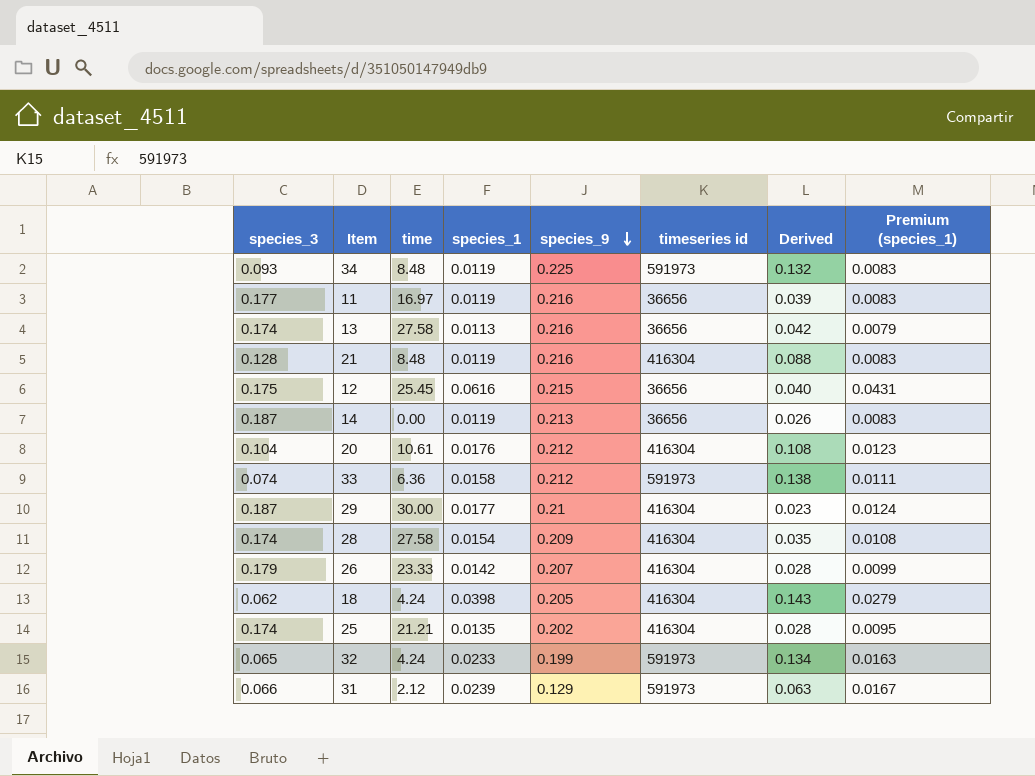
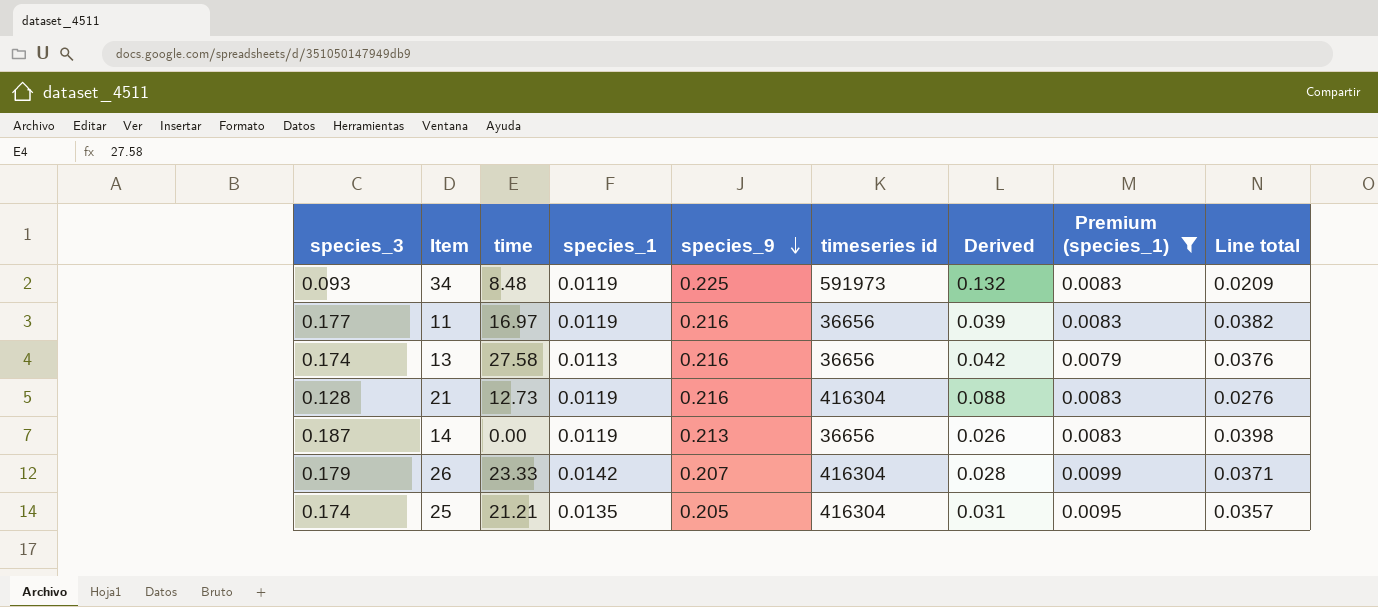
filter: none -> Premium (species_1) <= 0.0099
column Line total | formula: none -> [species_3] * [species_9]
21 | time: 8.48 -> 12.73
25 | species_9: 0.202 -> 0.205
25 | Derived: 0.028 -> 0.031

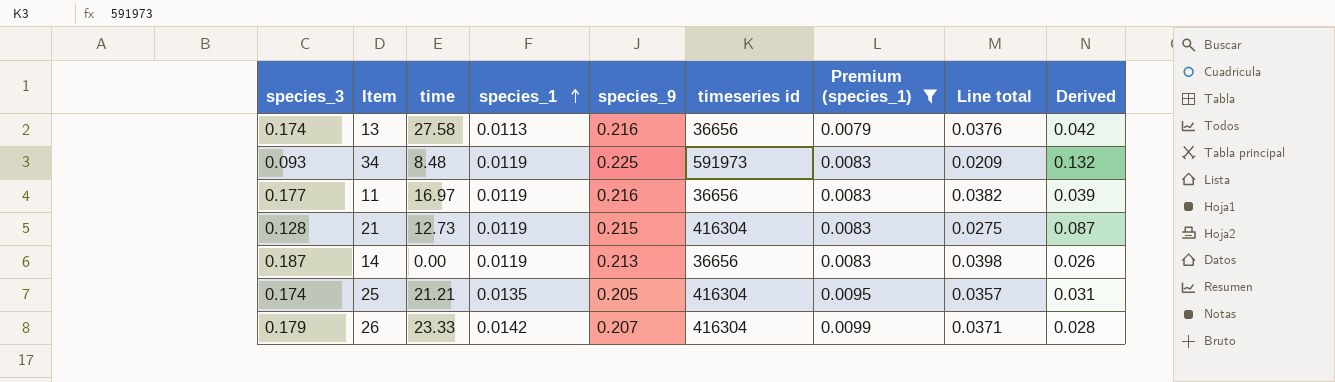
row order: species_9 descending -> species_1 ascending
column Derived | position: 7 -> 9
21 | species_9: 0.216 -> 0.215
21 | Line total: 0.0276 -> 0.0275
21 | Derived: 0.088 -> 0.087

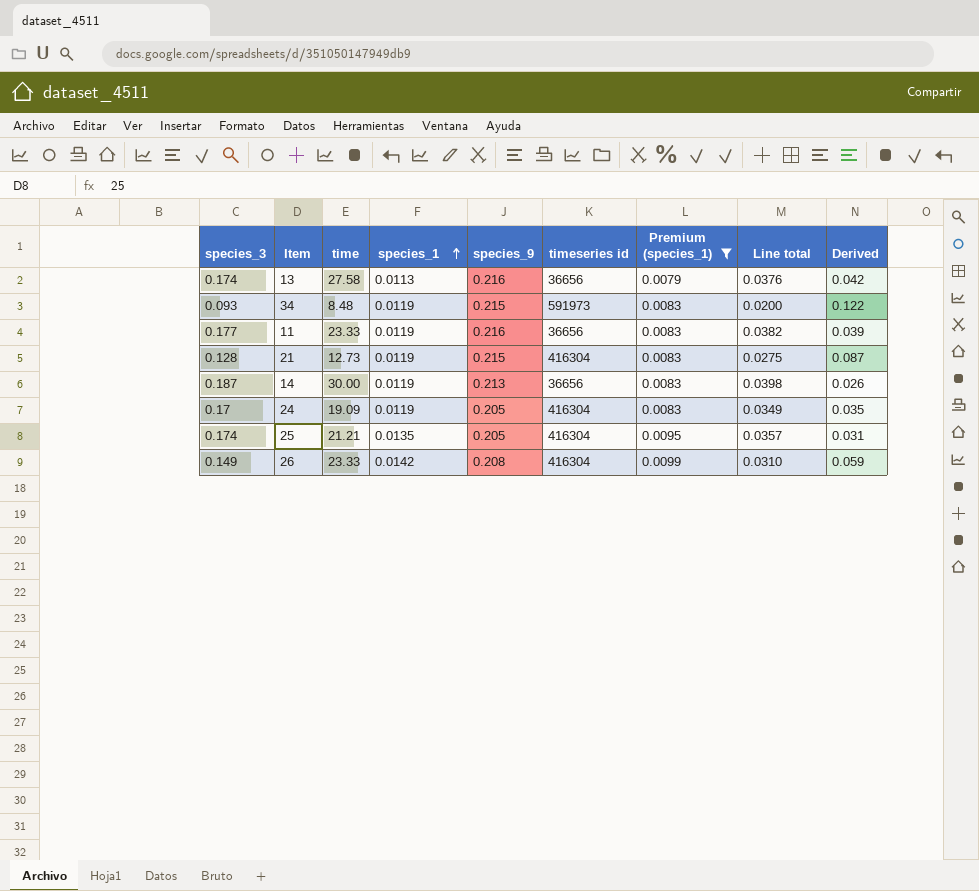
34 | species_9: 0.225 -> 0.215
34 | Line total: 0.0209 -> 0.0200
34 | Derived: 0.132 -> 0.122
11 | time: 16.97 -> 23.33
14 | time: 0.00 -> 30.00
row 24: none -> 0.17 | 19.09 | 0.0119 | 0.205 | 416304 | 0.0083 | 0.0349 | 0.035
26 | species_3: 0.179 -> 0.149
26 | species_9: 0.207 -> 0.208
26 | Line total: 0.0371 -> 0.0310
26 | Derived: 0.028 -> 0.059

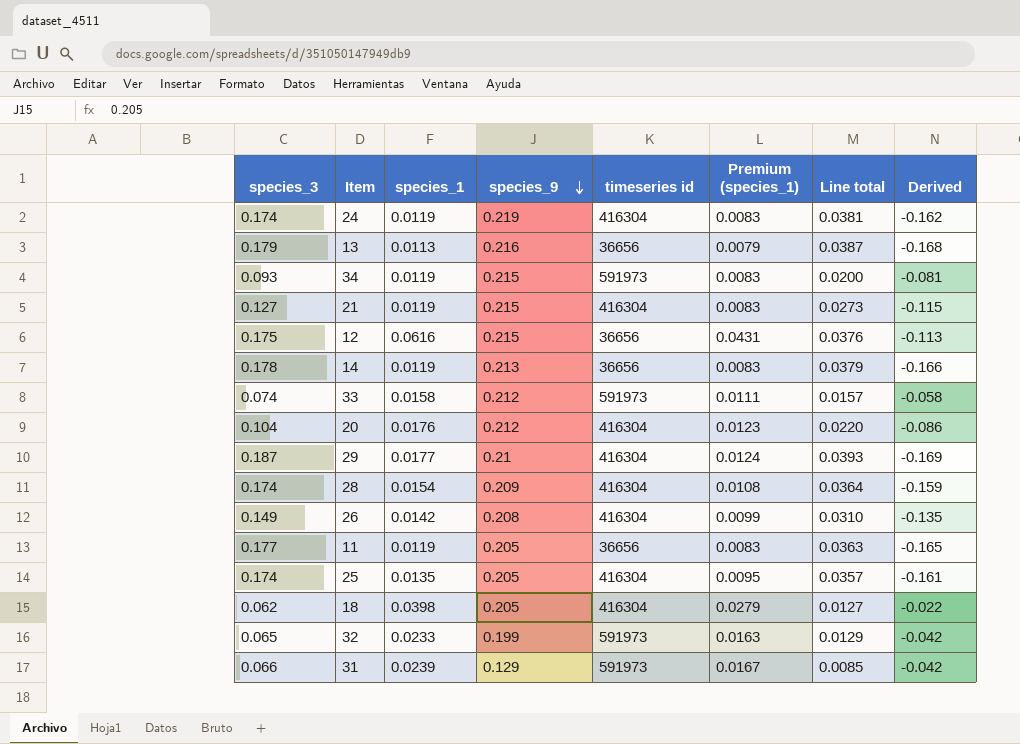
filter: Premium (species_1) <= 0.0099 -> none
row order: species_1 ascending -> species_9 descending
column time | position: 3 -> none
column Derived | formula: [species_9] - [species_3] -> [species_1] - [species_3]
24 | species_3: 0.17 -> 0.174
24 | species_9: 0.205 -> 0.219
24 | Line total: 0.0349 -> 0.0381
13 | species_3: 0.174 -> 0.179
13 | Line total: 0.0376 -> 0.0387
21 | species_3: 0.128 -> 0.127
21 | Line total: 0.0275 -> 0.0273
14 | species_3: 0.187 -> 0.178
14 | Line total: 0.0398 -> 0.0379
11 | species_9: 0.216 -> 0.205
11 | Line total: 0.0382 -> 0.0363

